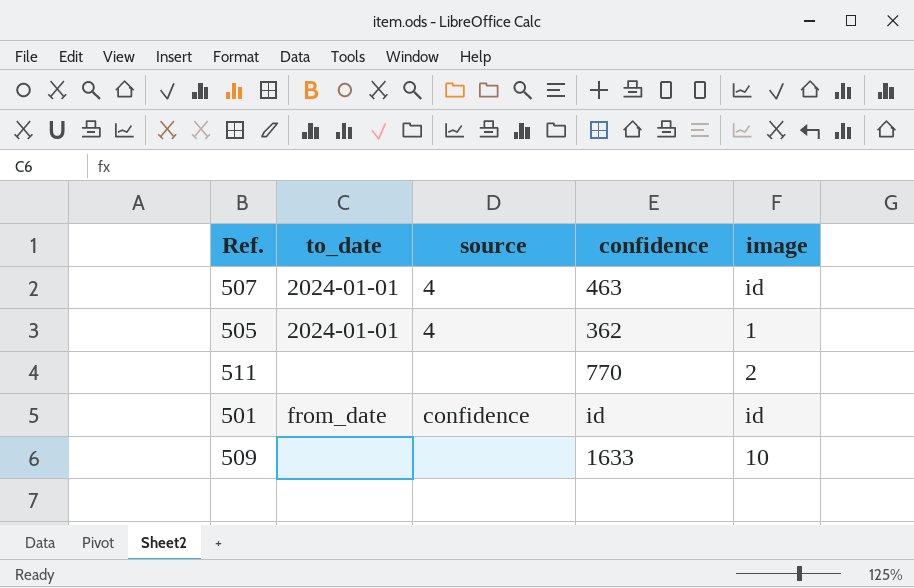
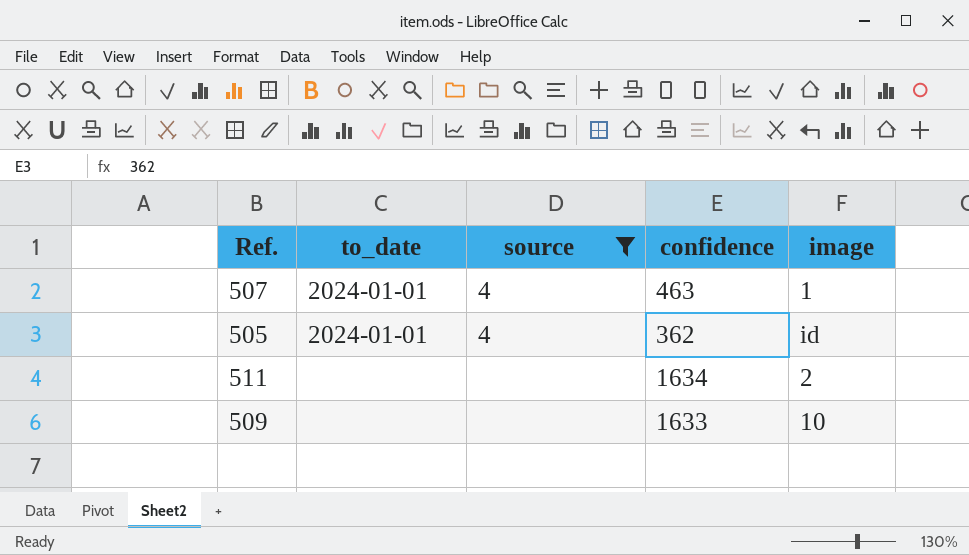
filter: none -> source != confidence
507 | image: id -> 1
505 | image: 1 -> id
511 | confidence: 770 -> 1634

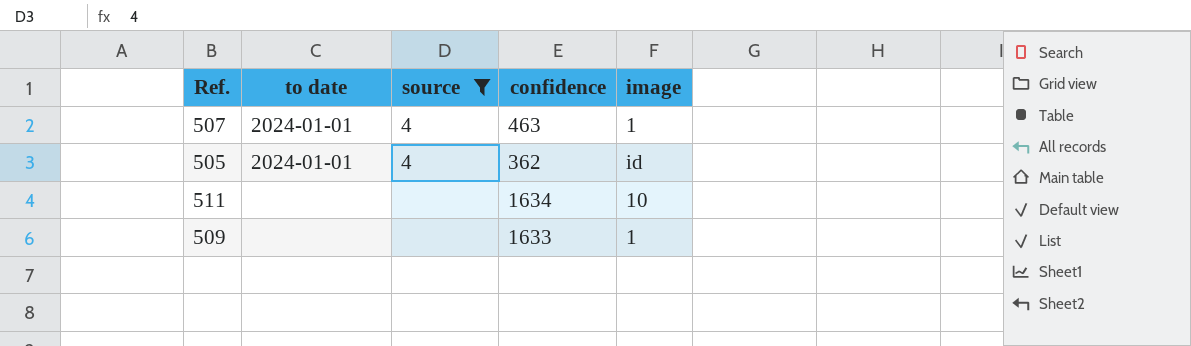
column name: to_date -> to date
511 | image: 2 -> 10
509 | image: 10 -> 1

